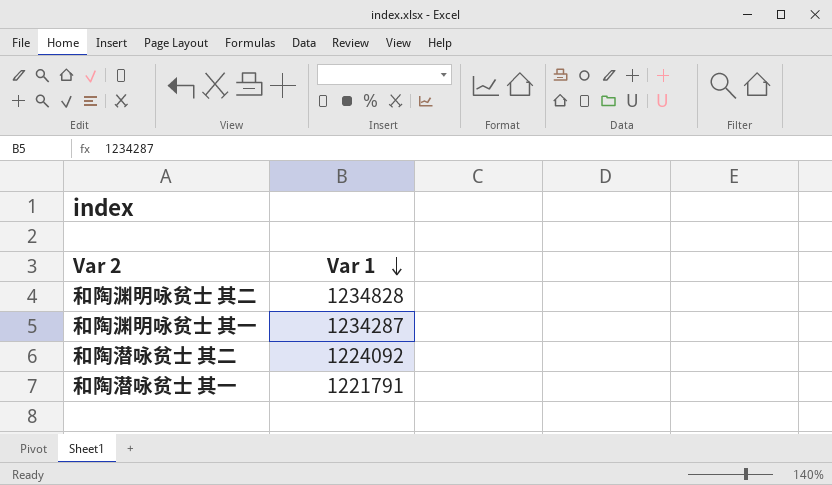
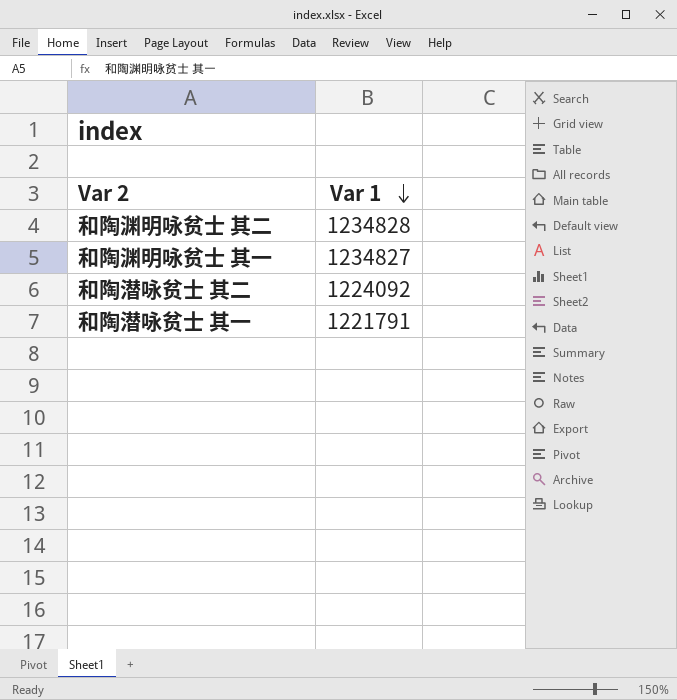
和陶渊明咏贫士 其一 | Var 1: 1234287 -> 1234827

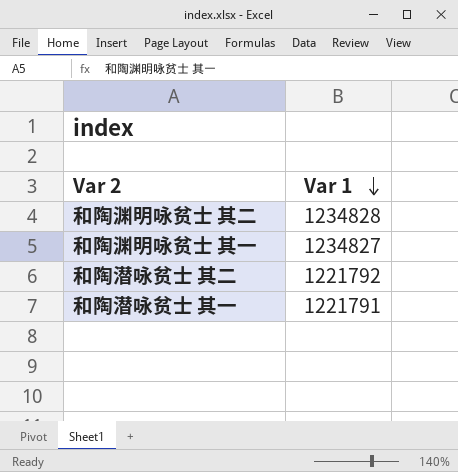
和陶潜咏贫士 其二 | Var 1: 1224092 -> 1221792

